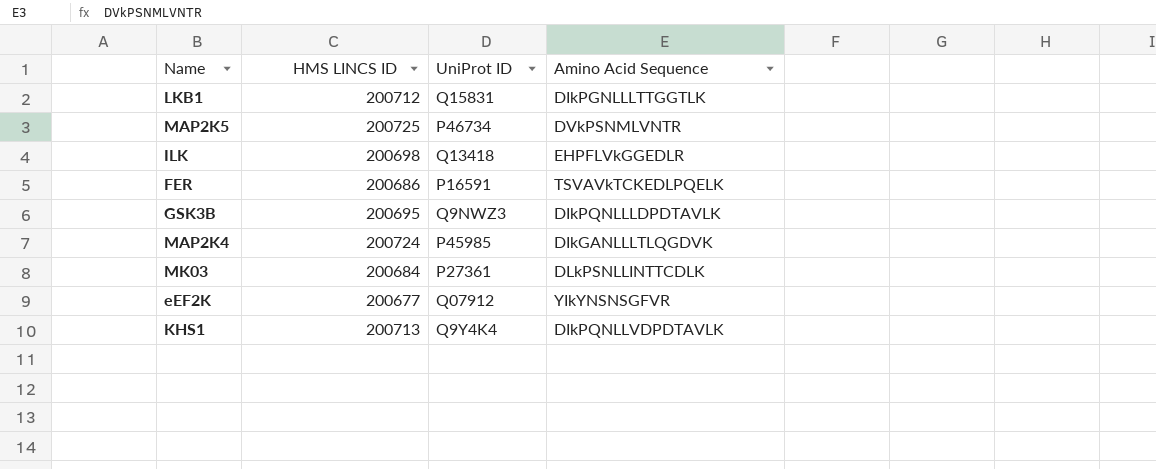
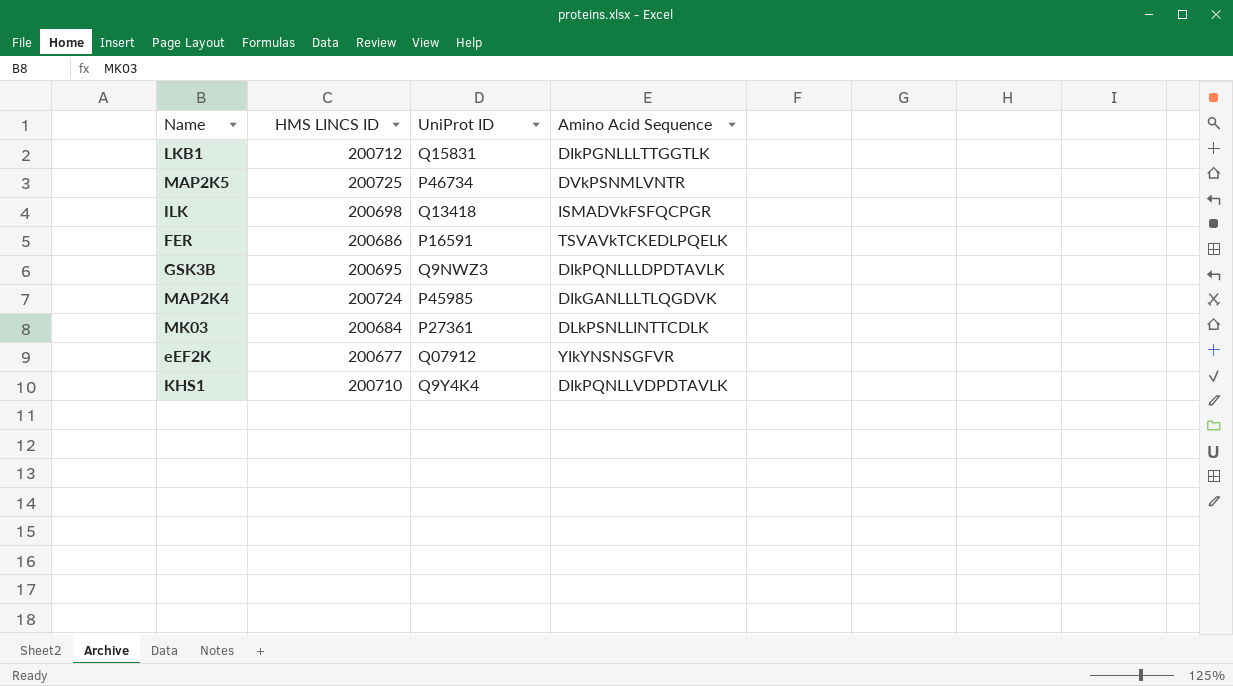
ILK | Amino Acid Sequence: EHPFLVkGGEDLR -> ISMADVkFSFQCPGR
KHS1 | HMS LINCS ID: 200713 -> 200710

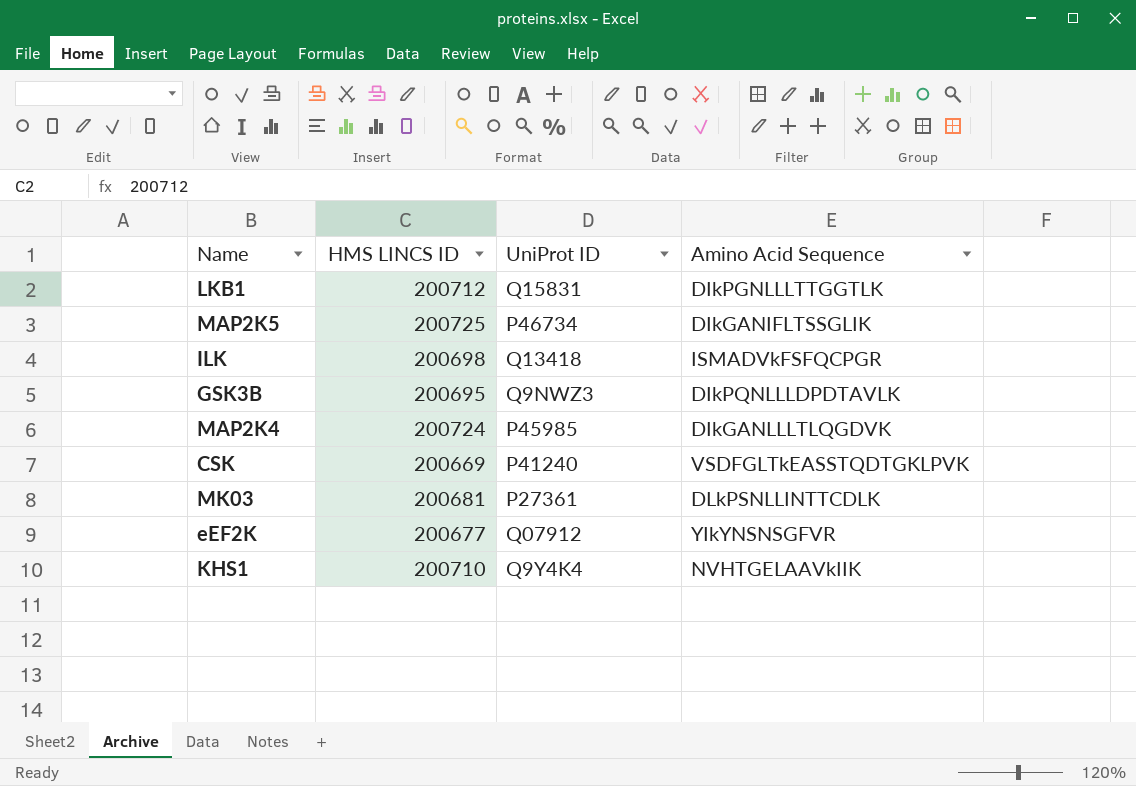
row FER: 200686 | P16591 | TSVAVkTCKEDLPQELK -> none
MAP2K5 | Amino Acid Sequence: DVkPSNMLVNTR -> DIkGANIFLTSSGLIK
row CSK: none -> 200669 | P41240 | VSDFGLTkEASSTQDTGKLPVK
MK03 | HMS LINCS ID: 200684 -> 200681
KHS1 | Amino Acid Sequence: DIkPQNLLVDPDTAVLK -> NVHTGELAAVkIIK

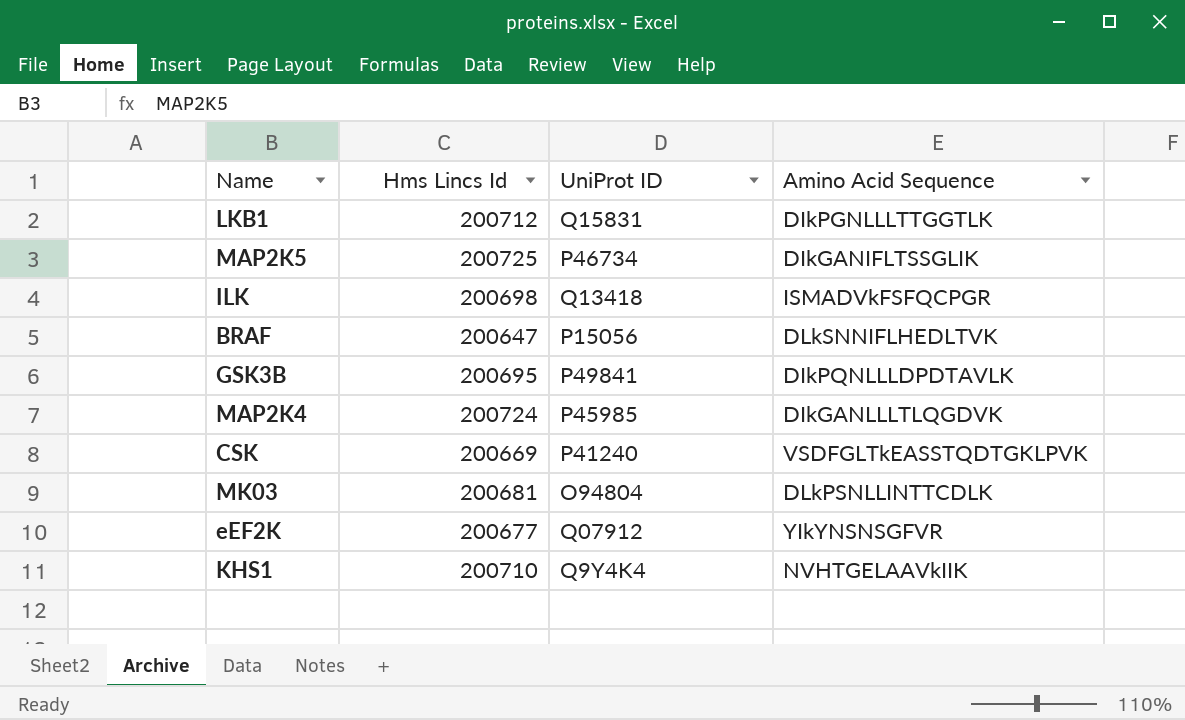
column name: HMS LINCS ID -> Hms Lincs Id
row BRAF: none -> 200647 | P15056 | DLkSNNIFLHEDLTVK
GSK3B | UniProt ID: Q9NWZ3 -> P49841
MK03 | UniProt ID: P27361 -> O94804

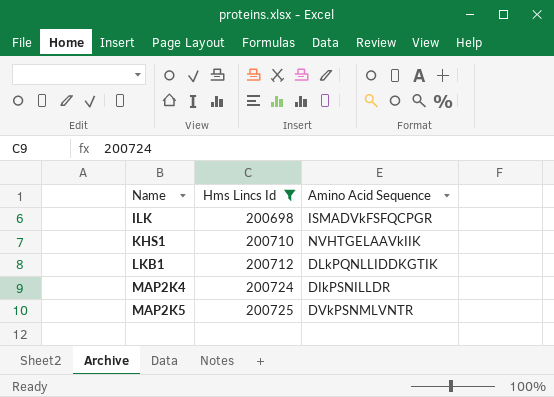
filter: none -> Hms Lincs Id >= 200698
row order: none -> Name ascending
column UniProt ID | position: 3 -> none
LKB1 | Amino Acid Sequence: DIkPGNLLLTTGGTLK -> DLkPQNLLIDDKGTIK
MAP2K4 | Amino Acid Sequence: DIkGANLLLTLQGDVK -> DIkPSNILLDR
MAP2K5 | Amino Acid Sequence: DIkGANIFLTSSGLIK -> DVkPSNMLVNTR

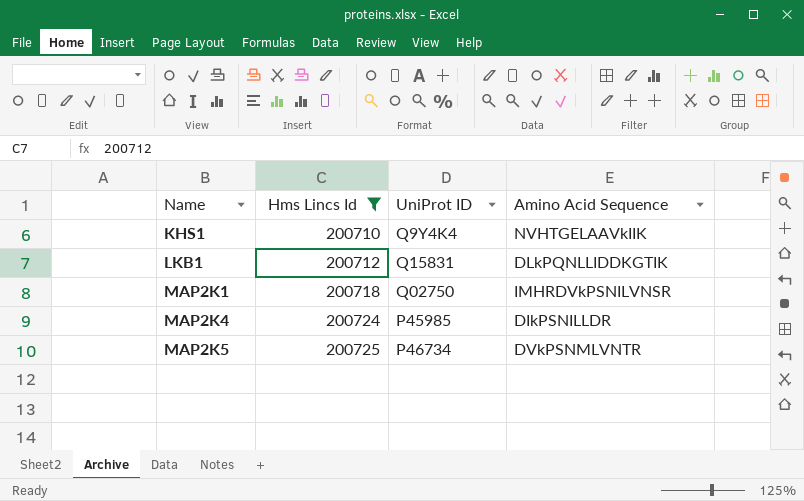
column UniProt ID | position: none -> 3
row ILK: 200698 | ISMADVkFSFQCPGR -> none
row MAP2K1: none -> 200718 | Q02750 | IMHRDVkPSNILVNSR

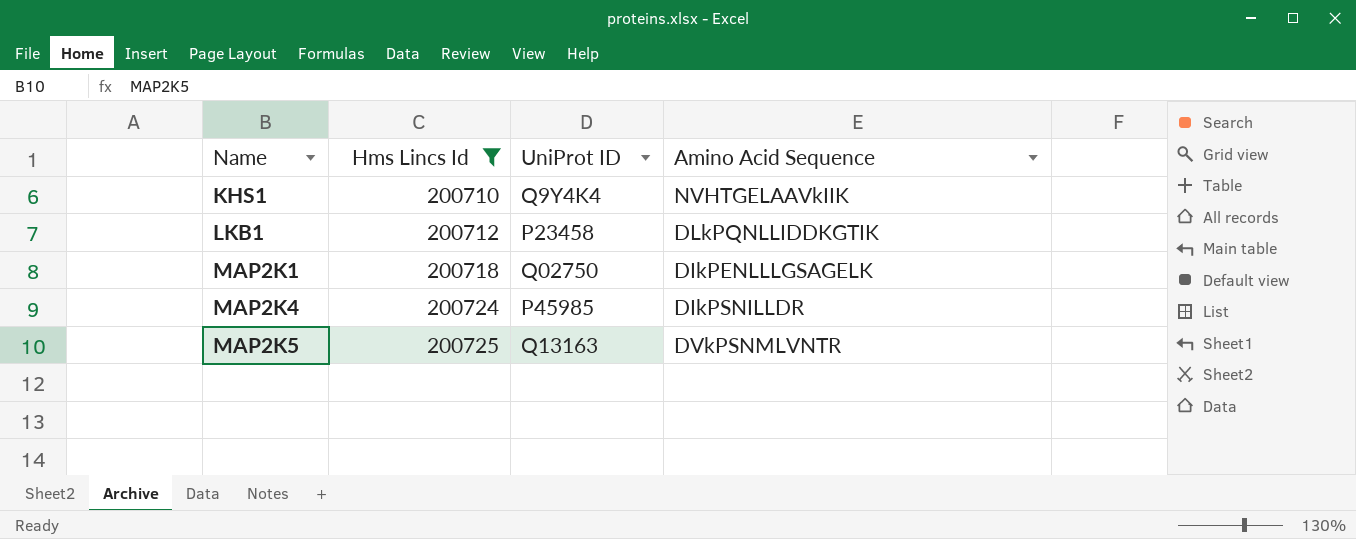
LKB1 | UniProt ID: Q15831 -> P23458
MAP2K1 | Amino Acid Sequence: IMHRDVkPSNILVNSR -> DIkPENLLLGSAGELK
MAP2K5 | UniProt ID: P46734 -> Q13163

